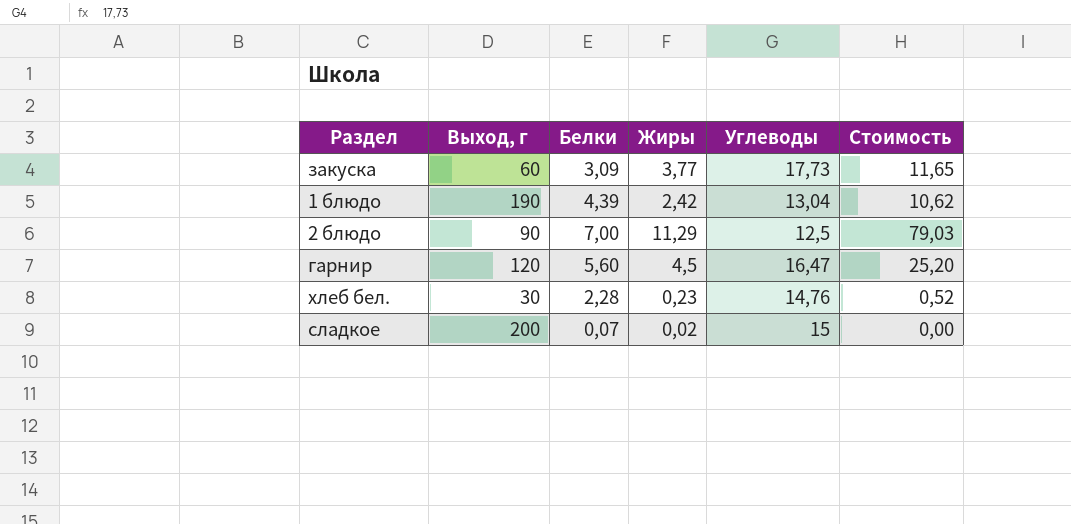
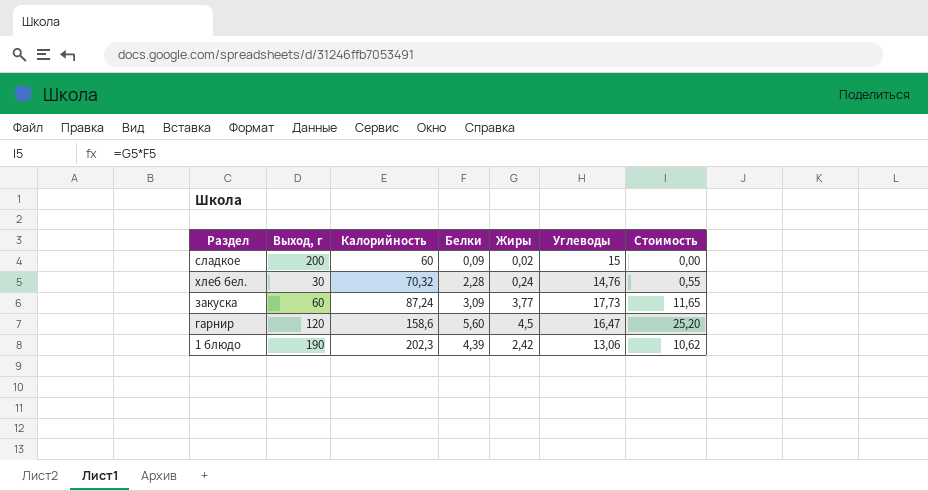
row order: none -> Калорийность ascending
column Калорийность | position: none -> 3
row 2 блюдо: 90 | 7,00 | 11,29 | 12,5 | 79,03 -> none
сладкое | Белки: 0,07 -> 0,09
хлеб бел. | Жиры: 0,23 -> 0,24
хлеб бел. | Стоимость: 0,52 -> 0,55
1 блюдо | Углеводы: 13,04 -> 13,06

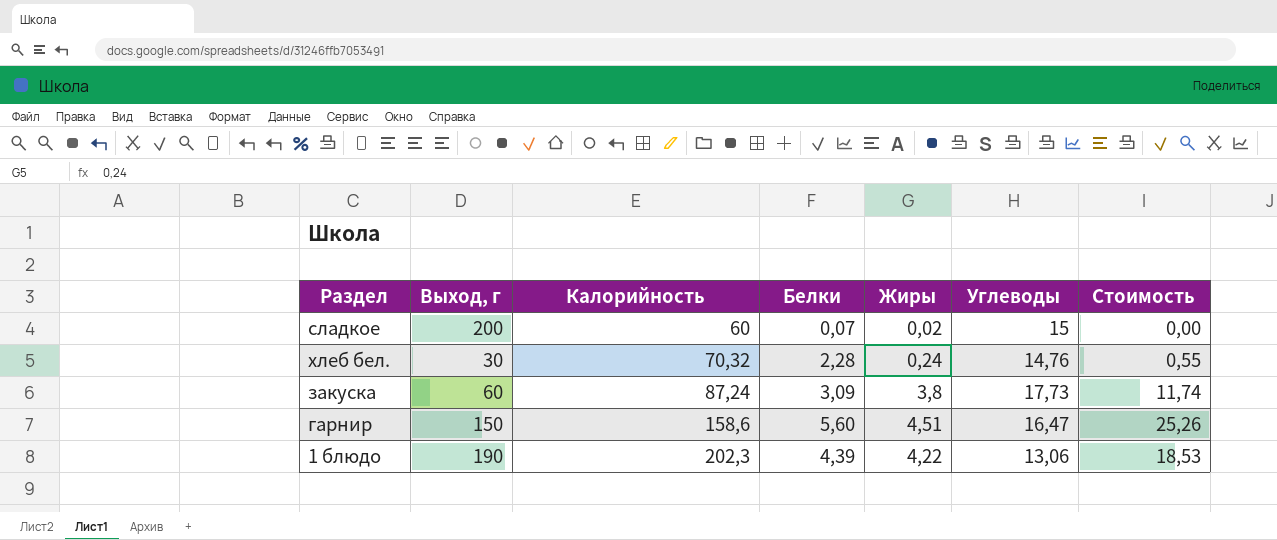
сладкое | Белки: 0,09 -> 0,07
закуска | Жиры: 3,77 -> 3,8
закуска | Стоимость: 11,65 -> 11,74
гарнир | Выход, г: 120 -> 150
гарнир | Жиры: 4,5 -> 4,51
гарнир | Стоимость: 25,20 -> 25,26
1 блюдо | Жиры: 2,42 -> 4,22
1 блюдо | Стоимость: 10,62 -> 18,53

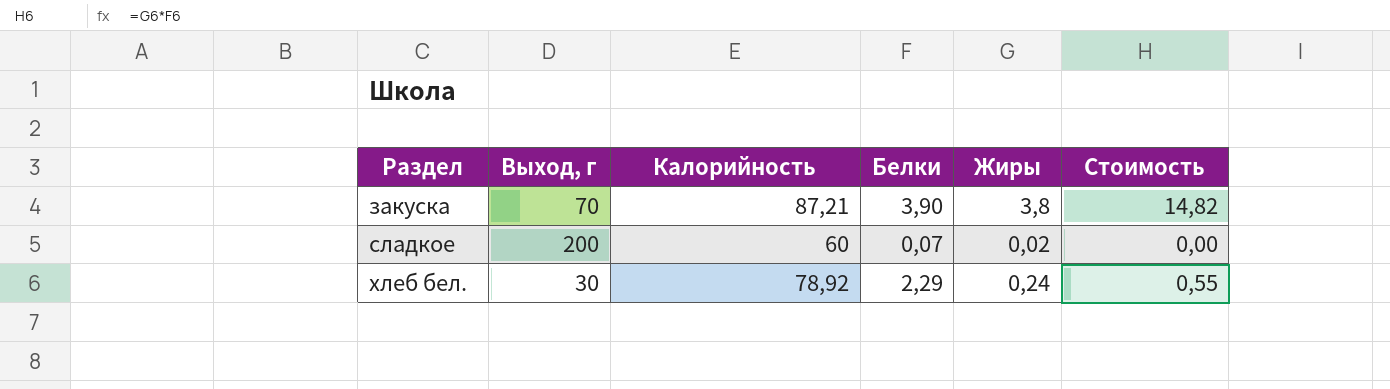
row order: Калорийность ascending -> Раздел ascending
column Углеводы | position: 6 -> none
row гарнир: 150 | 158,6 | 5,60 | 4,51 | 16,47 | 25,26 -> none
row 1 блюдо: 190 | 202,3 | 4,39 | 4,22 | 13,06 | 18,53 -> none
закуска | Выход, г: 60 -> 70
закуска | Калорийность: 87,24 -> 87,21
закуска | Белки: 3,09 -> 3,90
закуска | Стоимость: 11,74 -> 14,82
хлеб бел. | Калорийность: 70,32 -> 78,92
хлеб бел. | Белки: 2,28 -> 2,29

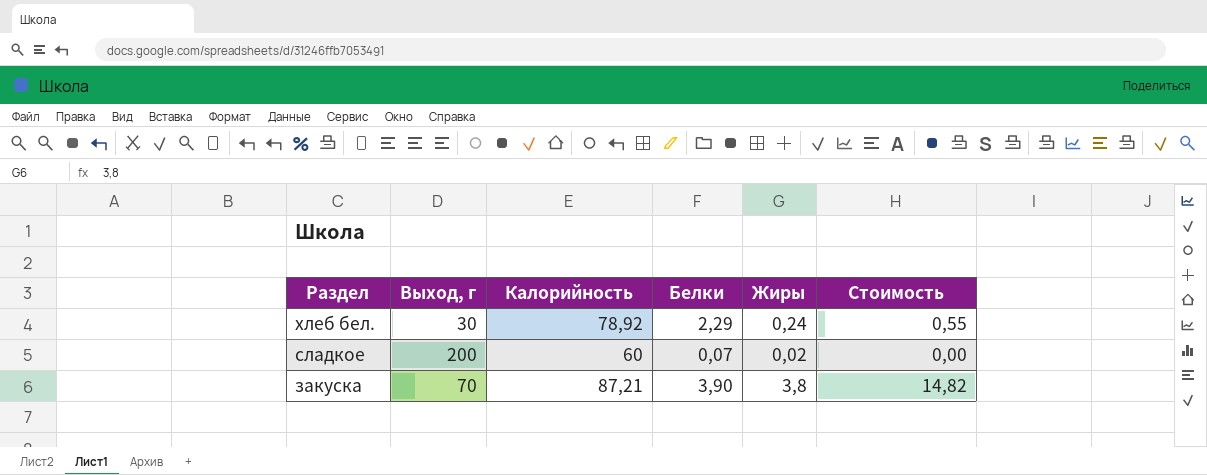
row order: Раздел ascending -> Раздел descending

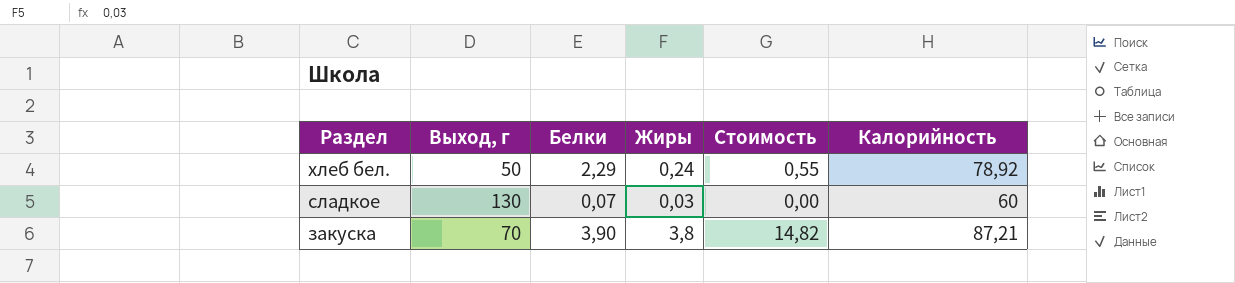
column Калорийность | position: 3 -> 6
хлеб бел. | Выход, г: 30 -> 50
сладкое | Выход, г: 200 -> 130
сладкое | Жиры: 0,02 -> 0,03

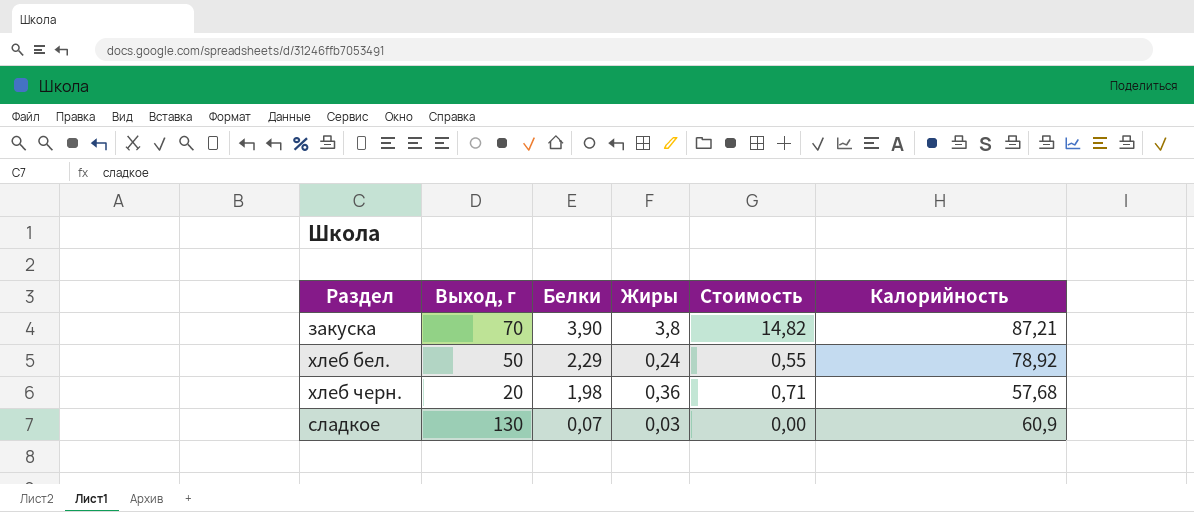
row order: Раздел descending -> Белки descending
row хлеб черн.: none -> 20 | 1,98 | 0,36 | 0,71 | 57,68
сладкое | Калорийность: 60 -> 60,9

